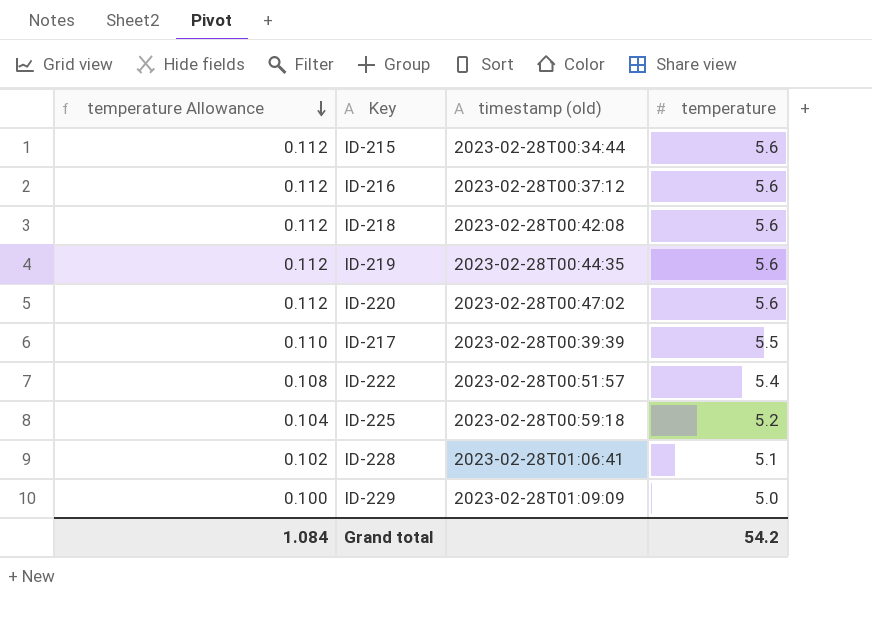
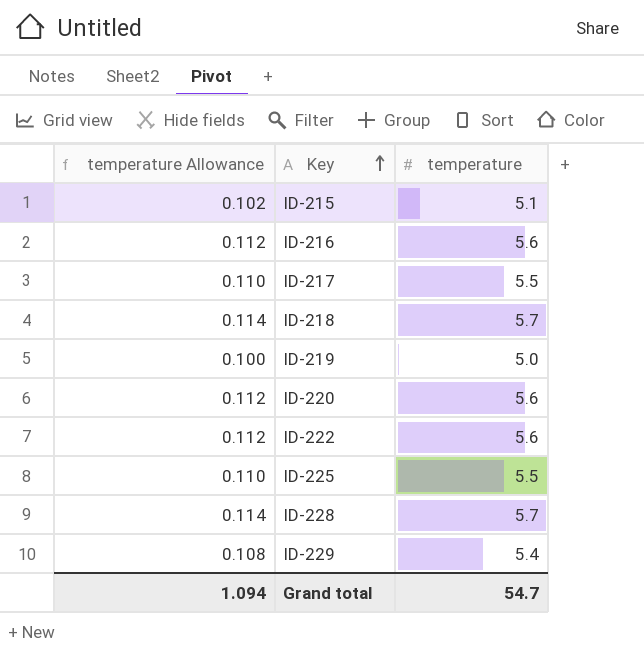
row order: temperature Allowance descending -> Key ascending
column timestamp (old) | position: 3 -> none
ID-215 | temperature Allowance: 0.112 -> 0.102
ID-215 | temperature: 5.6 -> 5.1
ID-218 | temperature Allowance: 0.112 -> 0.114
ID-218 | temperature: 5.6 -> 5.7
ID-219 | temperature Allowance: 0.112 -> 0.100
ID-219 | temperature: 5.6 -> 5.0
ID-222 | temperature Allowance: 0.108 -> 0.112
ID-222 | temperature: 5.4 -> 5.6
ID-225 | temperature Allowance: 0.104 -> 0.110
ID-225 | temperature: 5.2 -> 5.5
ID-228 | temperature Allowance: 0.102 -> 0.114
ID-228 | temperature: 5.1 -> 5.7
ID-229 | temperature Allowance: 0.100 -> 0.108
ID-229 | temperature: 5.0 -> 5.4
Grand total | temperature Allowance: 1.084 -> 1.094
Grand total | temperature: 54.2 -> 54.7

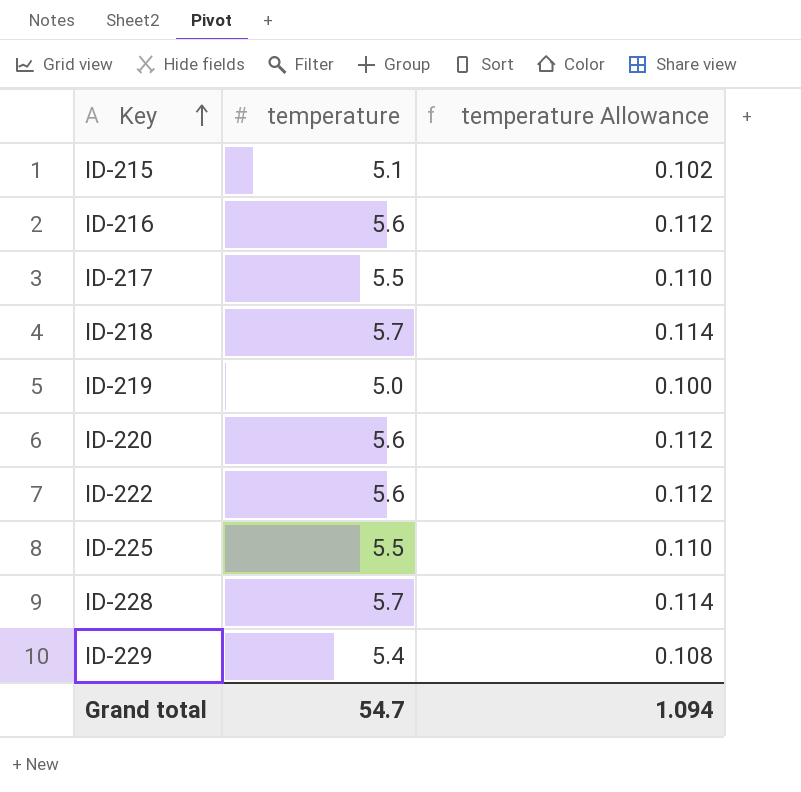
column temperature Allowance | position: 1 -> 3

